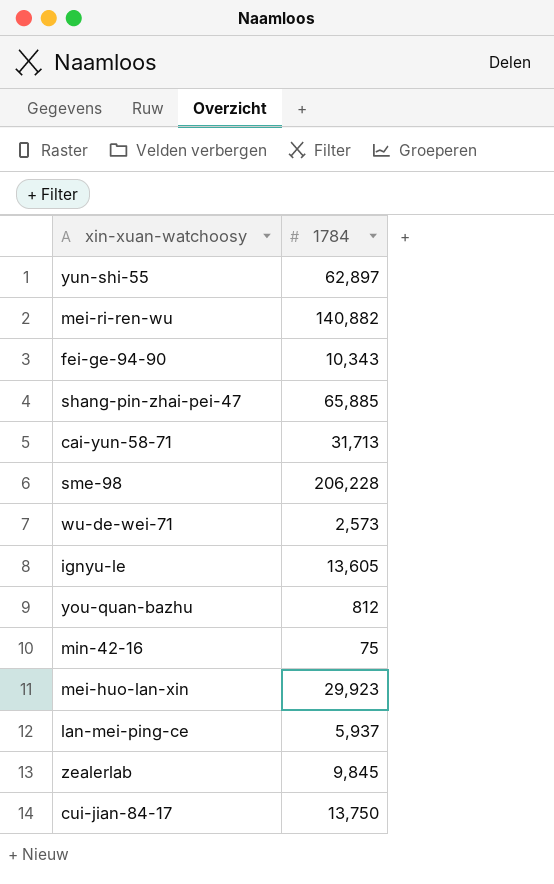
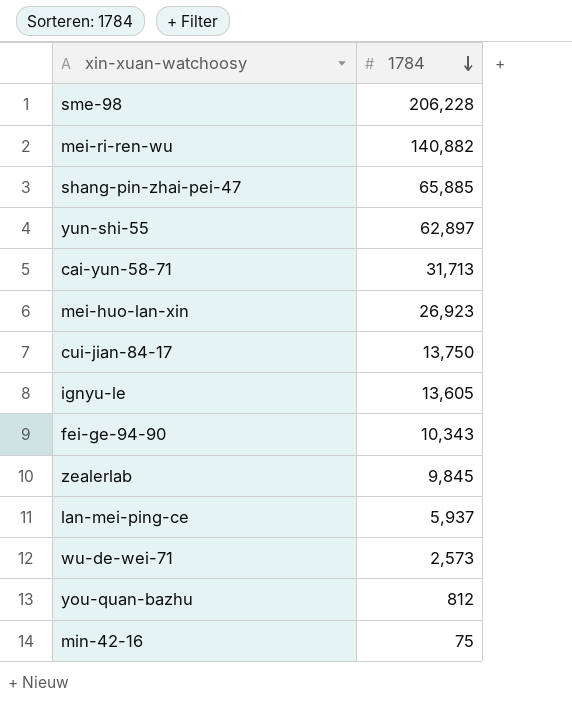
row order: none -> 1784 descending
mei-huo-lan-xin | 1784: 29,923 -> 26,923

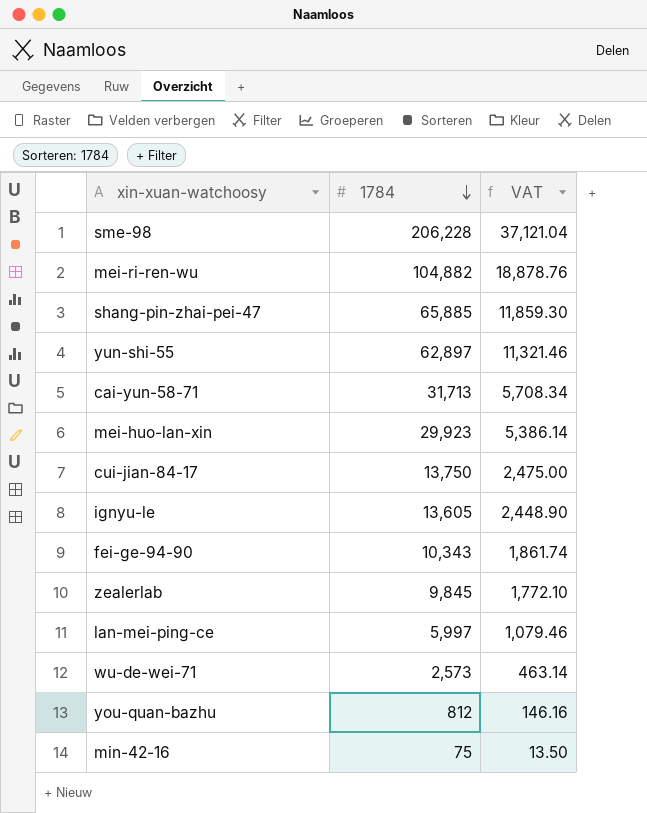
column VAT | formula: none -> [1784] * 0.18
mei-ri-ren-wu | 1784: 140,882 -> 104,882
mei-huo-lan-xin | 1784: 26,923 -> 29,923
lan-mei-ping-ce | 1784: 5,937 -> 5,997

